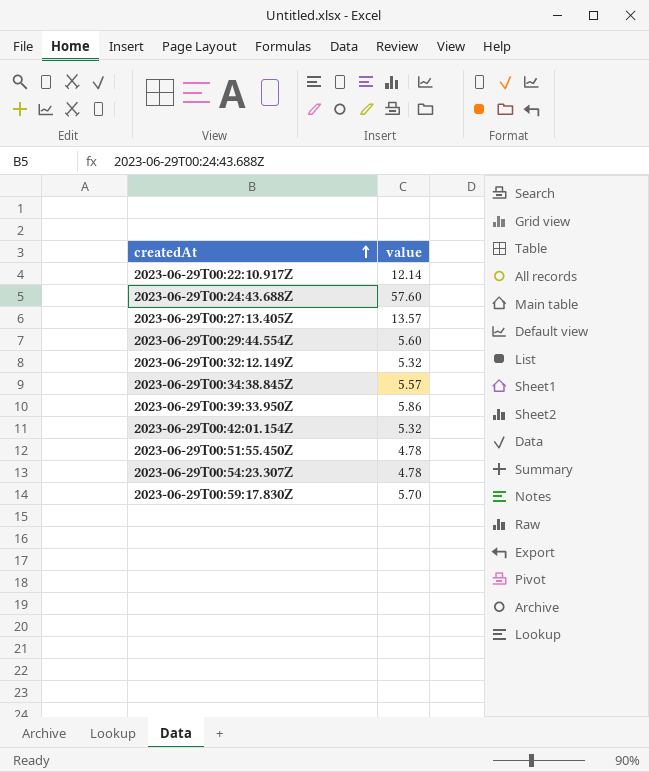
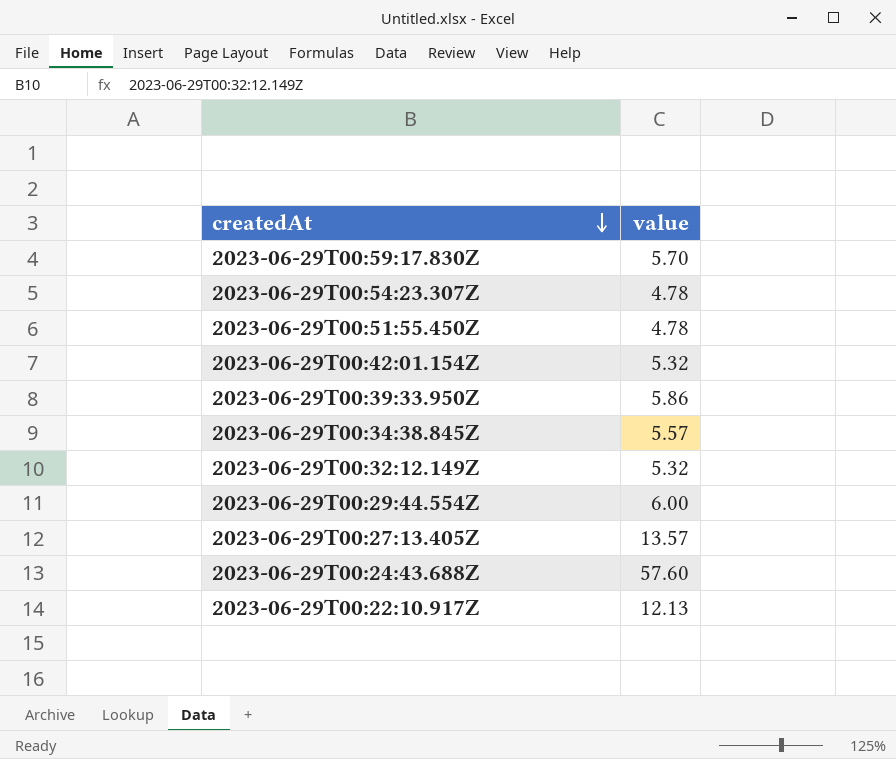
row order: createdAt ascending -> createdAt descending
2023-06-29T00:29:44.554Z | value: 5.60 -> 6.00
2023-06-29T00:22:10.917Z | value: 12.14 -> 12.13

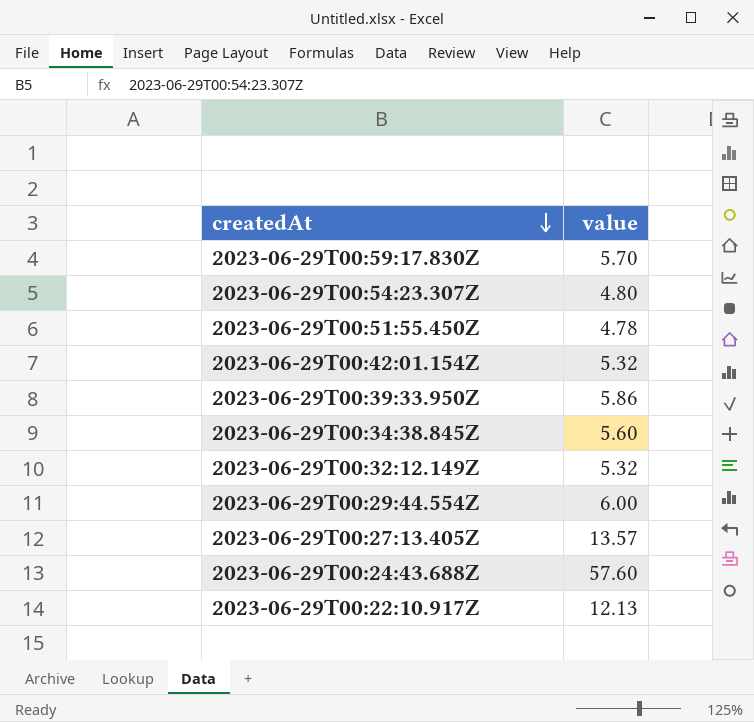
2023-06-29T00:54:23.307Z | value: 4.78 -> 4.80
2023-06-29T00:34:38.845Z | value: 5.57 -> 5.60

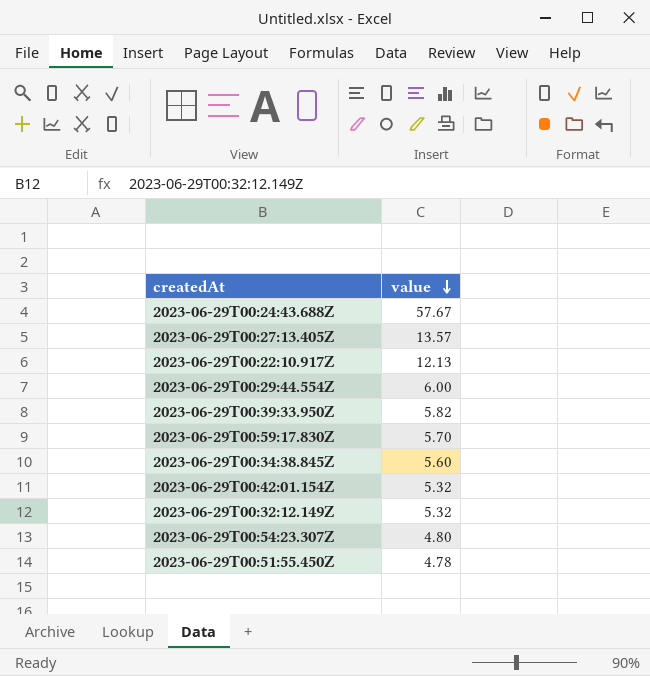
row order: createdAt descending -> value descending
2023-06-29T00:24:43.688Z | value: 57.60 -> 57.67
2023-06-29T00:39:33.950Z | value: 5.86 -> 5.82

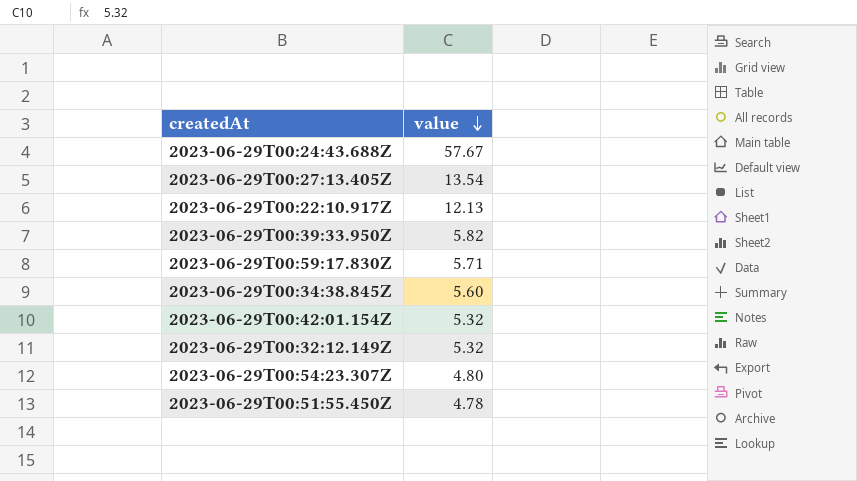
row 2023-06-29T00:29:44.554Z: 6.00 -> none
2023-06-29T00:27:13.405Z | value: 13.57 -> 13.54
2023-06-29T00:59:17.830Z | value: 5.70 -> 5.71

